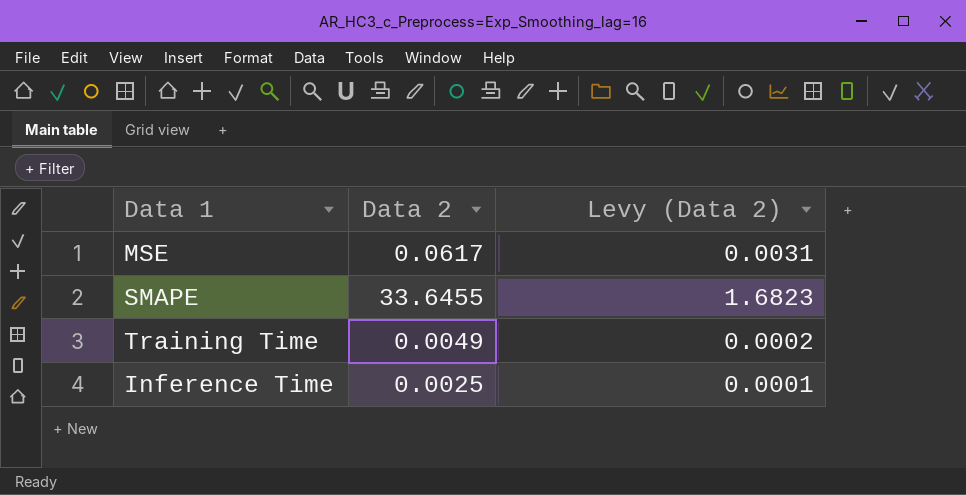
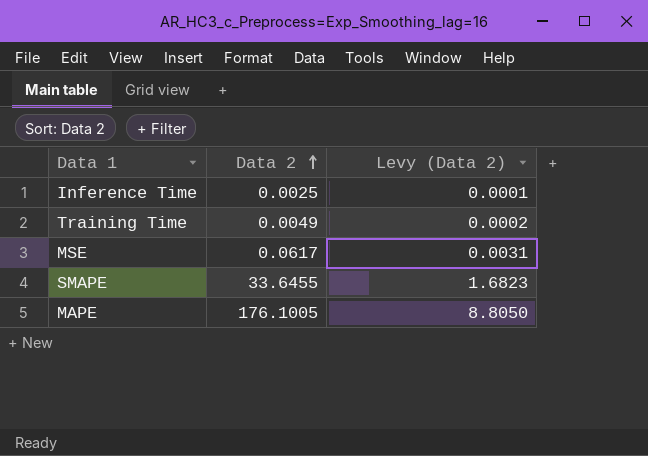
row order: none -> Data 2 ascending
row MAPE: none -> 176.1005 | 8.8050

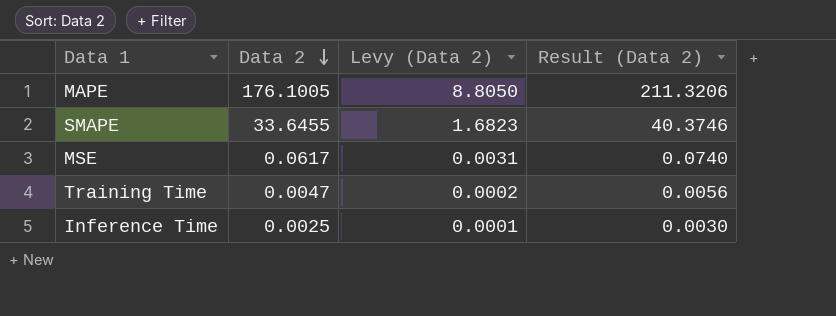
row order: Data 2 ascending -> Data 2 descending
column Result (Data 2) | formula: none -> [Data 2] * 1.2
Training Time | Data 2: 0.0049 -> 0.0047

